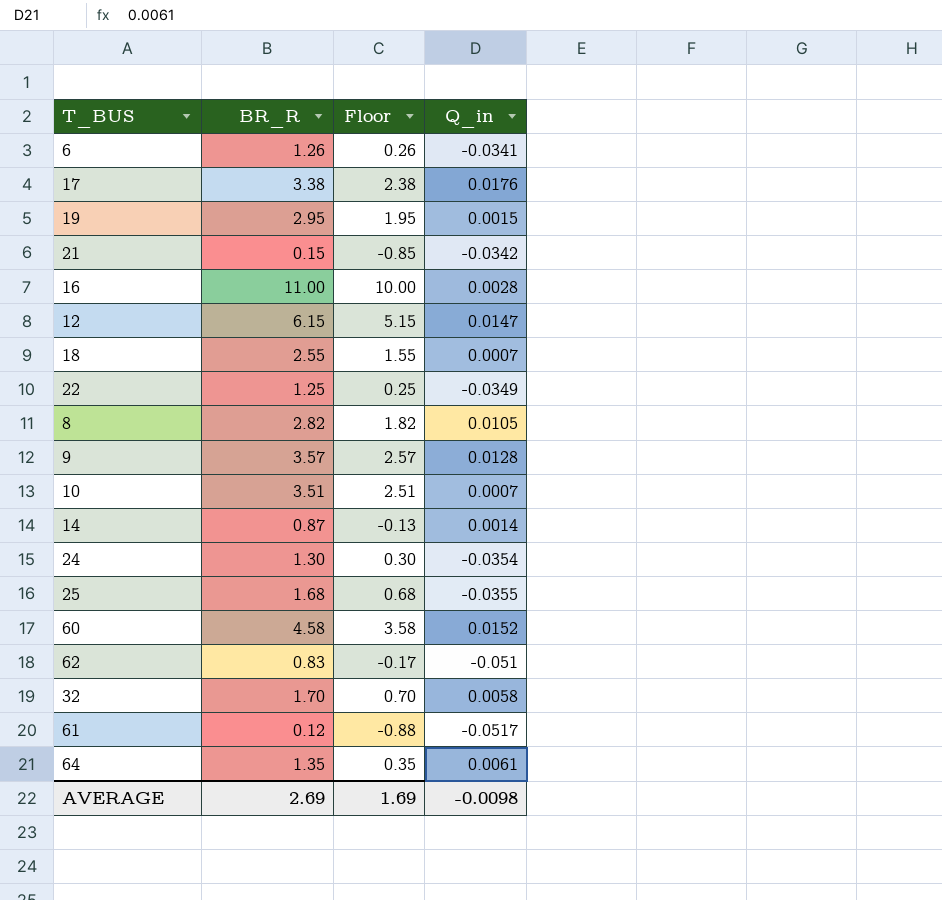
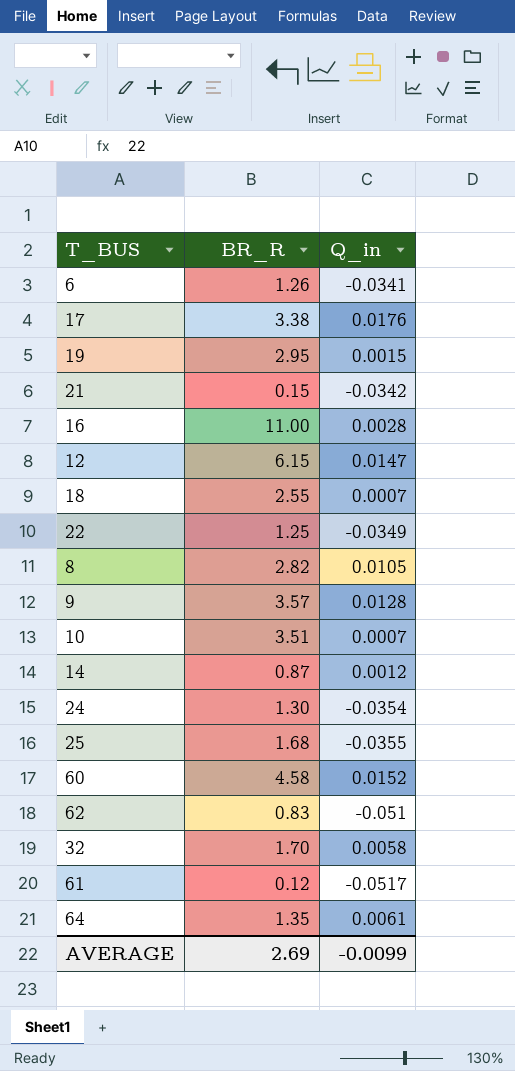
column Floor | formula: [BR_R] - 1 -> none
14 | Q_in: 0.0014 -> 0.0012
AVERAGE | Q_in: -0.0098 -> -0.0099

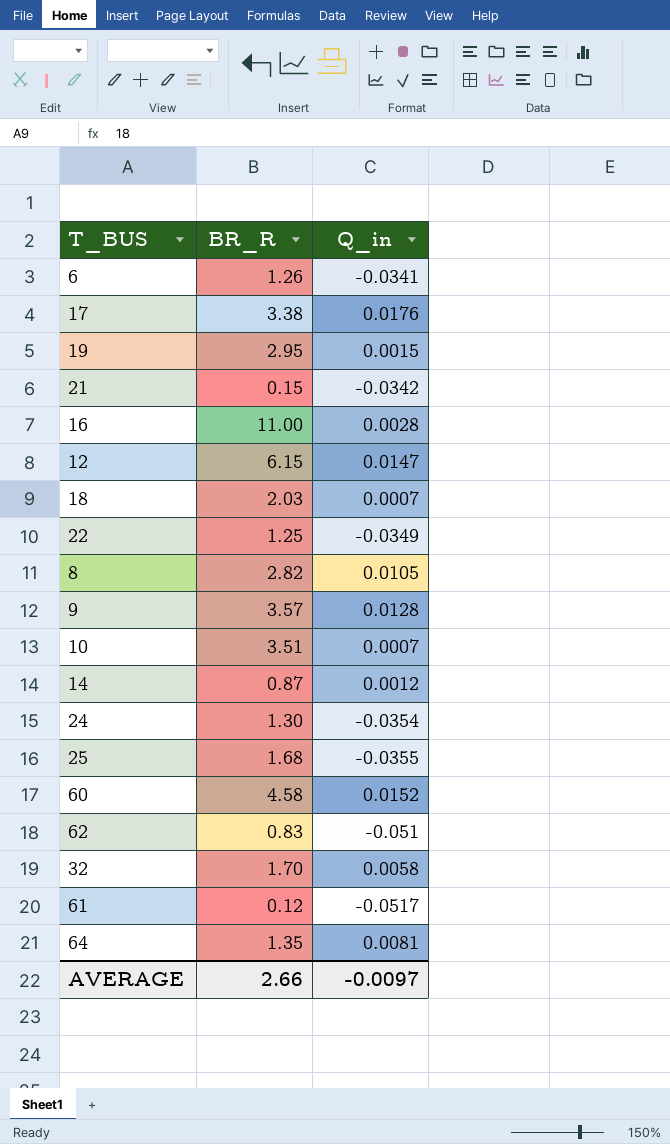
18 | BR_R: 2.55 -> 2.03
64 | Q_in: 0.0061 -> 0.0081
AVERAGE | BR_R: 2.69 -> 2.66
AVERAGE | Q_in: -0.0099 -> -0.0097

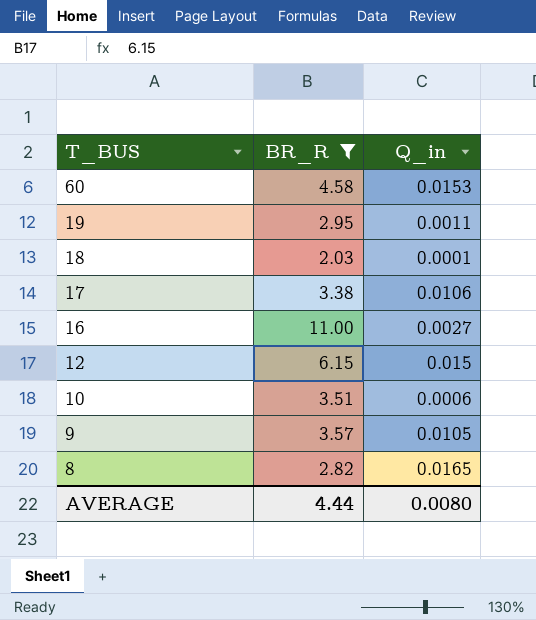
filter: none -> BR_R >= 2.03
row order: none -> T_BUS descending
60 | Q_in: 0.0152 -> 0.0153
19 | Q_in: 0.0015 -> 0.0011
18 | Q_in: 0.0007 -> 0.0001
17 | Q_in: 0.0176 -> 0.0106
16 | Q_in: 0.0028 -> 0.0027
12 | Q_in: 0.0147 -> 0.015
10 | Q_in: 0.0007 -> 0.0006
9 | Q_in: 0.0128 -> 0.0105
8 | Q_in: 0.0105 -> 0.0165
AVERAGE | BR_R: 2.66 -> 4.44
AVERAGE | Q_in: -0.0097 -> 0.0080

